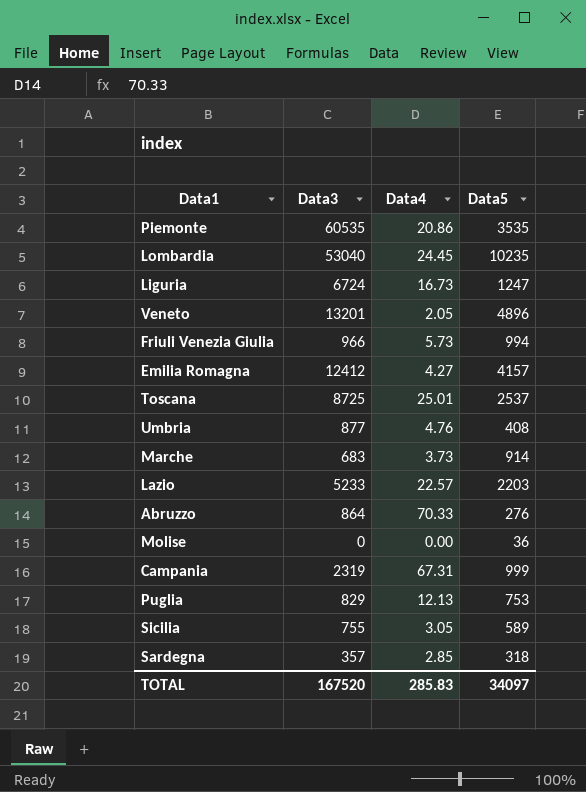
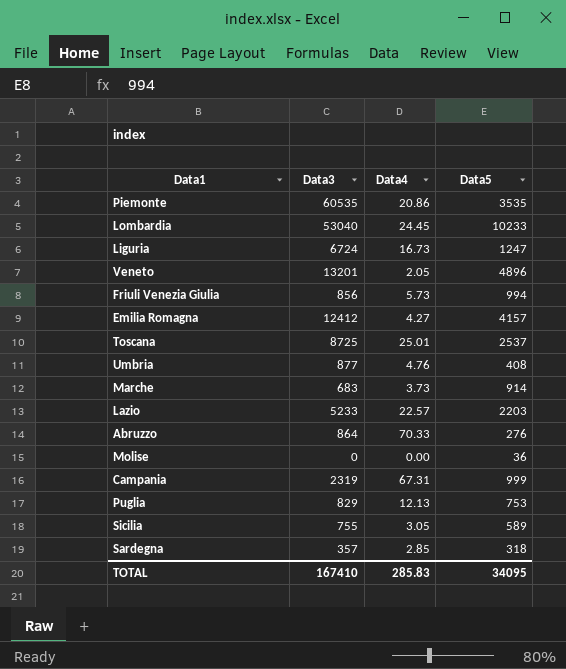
Lombardia | Data5: 10235 -> 10233
Friuli Venezia Giulia | Data3: 966 -> 856
TOTAL | Data3: 167520 -> 167410
TOTAL | Data5: 34097 -> 34095

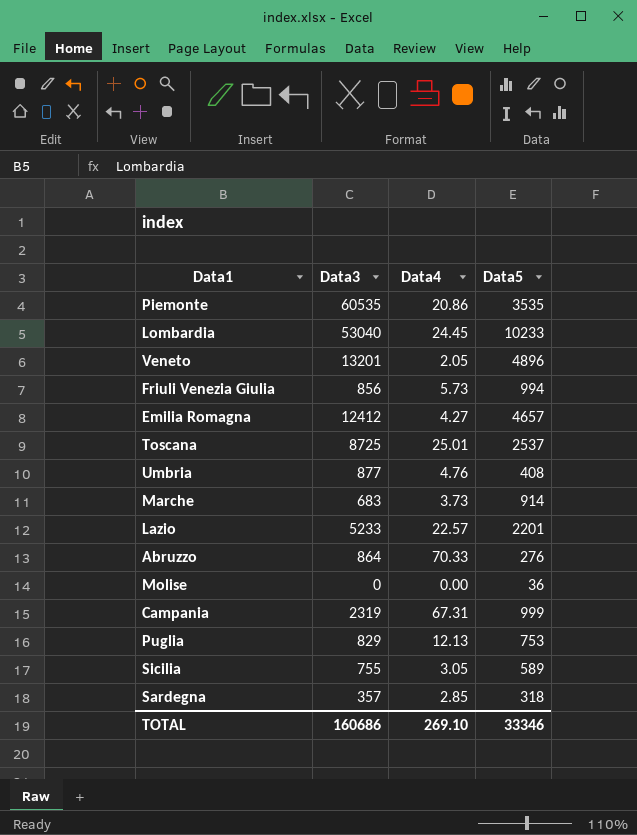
row Liguria: 6724 | 16.73 | 1247 -> none
Emilia Romagna | Data5: 4157 -> 4657
Lazio | Data5: 2203 -> 2201
TOTAL | Data3: 167410 -> 160686
TOTAL | Data4: 285.83 -> 269.10
TOTAL | Data5: 34095 -> 33346

